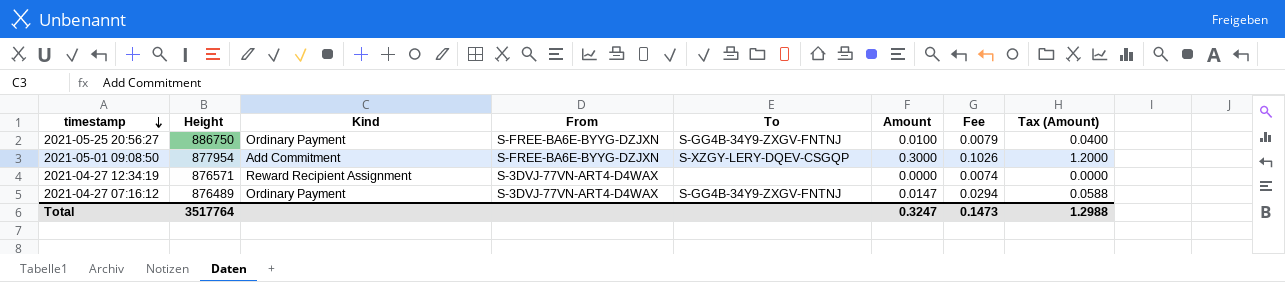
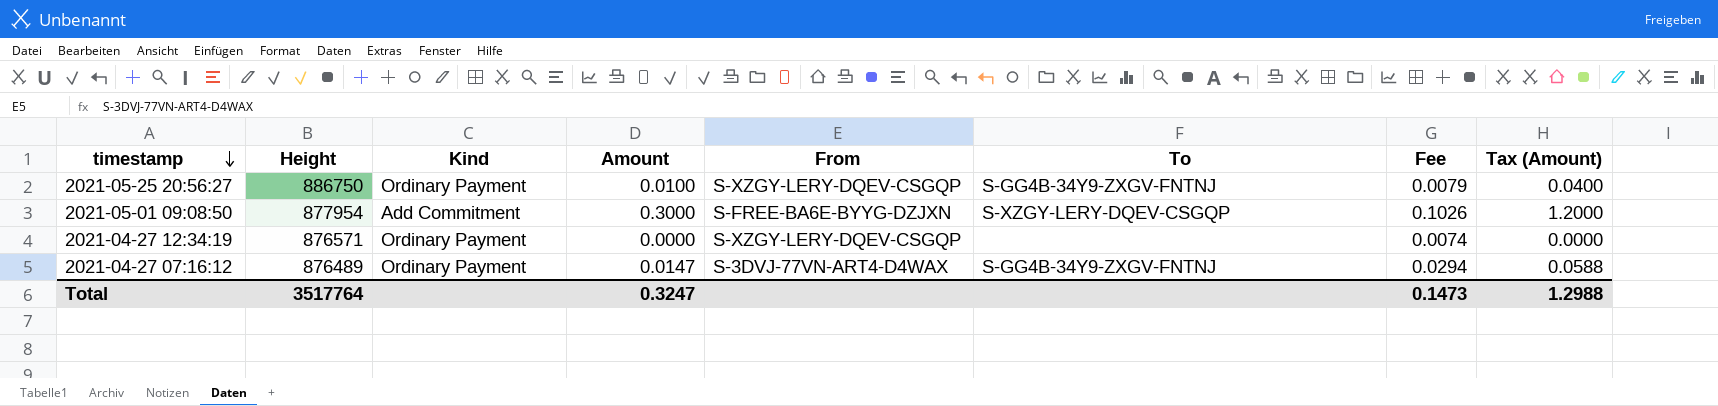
column Amount | position: 6 -> 4
2021-05-25 20:56:27 | From: S-FREE-BA6E-BYYG-DZJXN -> S-XZGY-LERY-DQEV-CSGQP
2021-04-27 12:34:19 | Kind: Reward Recipient Assignment -> Ordinary Payment
2021-04-27 12:34:19 | From: S-3DVJ-77VN-ART4-D4WAX -> S-XZGY-LERY-DQEV-CSGQP

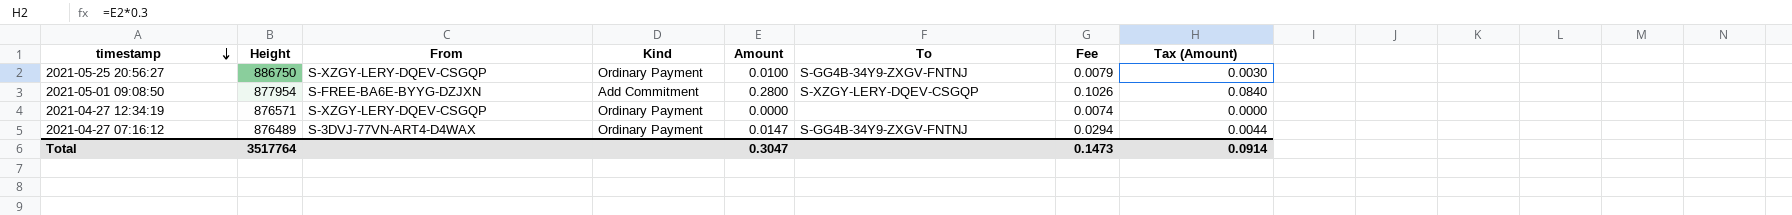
column From | position: 5 -> 3
column Tax (Amount) | formula: [Amount] * 4 -> [Amount] * 0.3
2021-05-01 09:08:50 | Amount: 0.3000 -> 0.2800
Total | Amount: 0.3247 -> 0.3047
Total | Tax (Amount): 1.2988 -> 0.0914

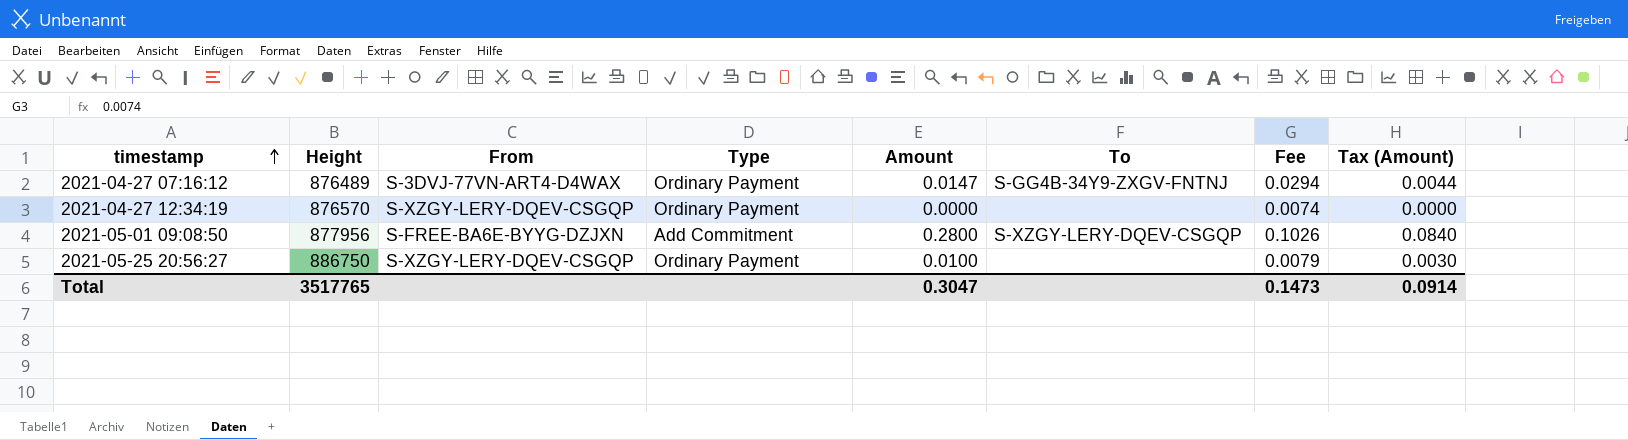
row order: timestamp descending -> timestamp ascending
column name: Kind -> Type
2021-04-27 12:34:19 | Height: 876571 -> 876570
2021-05-01 09:08:50 | Height: 877954 -> 877956
2021-05-25 20:56:27 | To: S-GG4B-34Y9-ZXGV-FNTNJ -> none
Total | Height: 3517764 -> 3517765

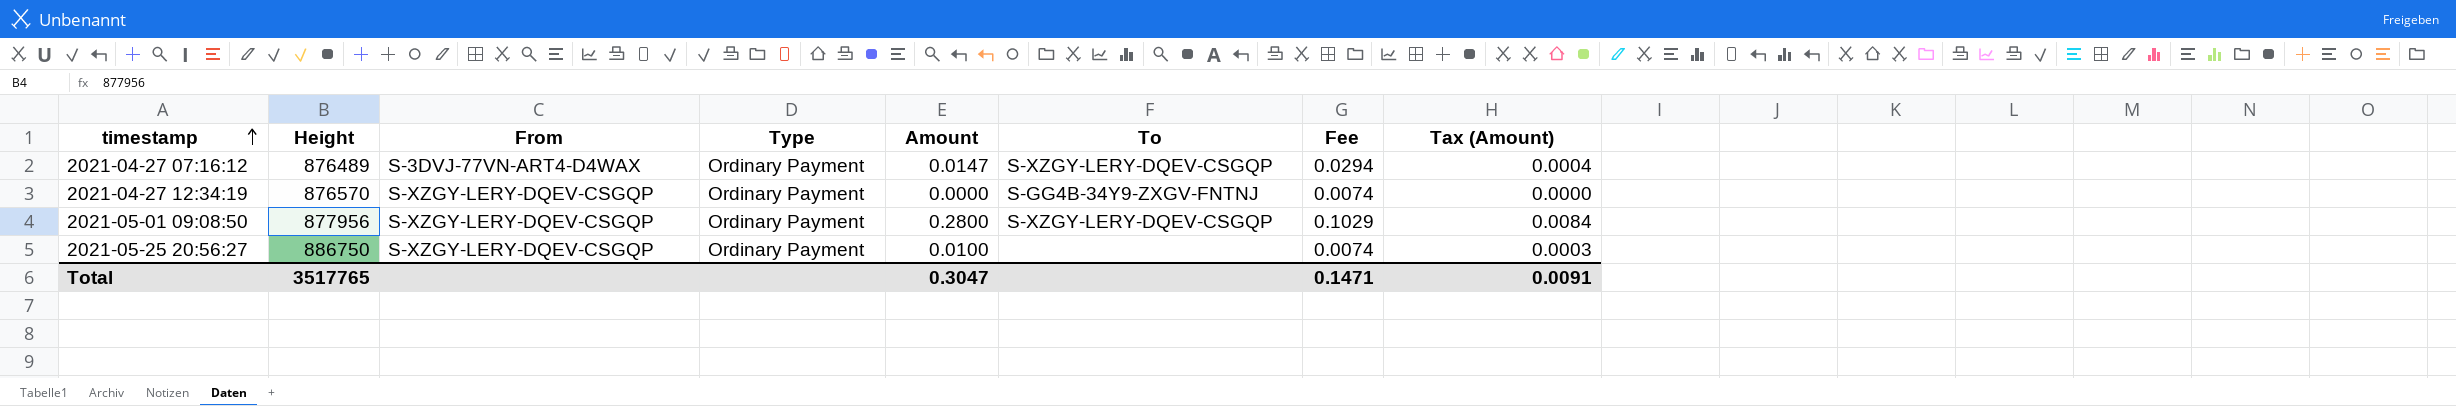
column Tax (Amount) | formula: [Amount] * 0.3 -> [Amount] * 0.03
2021-04-27 07:16:12 | To: S-GG4B-34Y9-ZXGV-FNTNJ -> S-XZGY-LERY-DQEV-CSGQP
2021-04-27 12:34:19 | To: none -> S-GG4B-34Y9-ZXGV-FNTNJ
2021-05-01 09:08:50 | From: S-FREE-BA6E-BYYG-DZJXN -> S-XZGY-LERY-DQEV-CSGQP
2021-05-01 09:08:50 | Type: Add Commitment -> Ordinary Payment
2021-05-01 09:08:50 | Fee: 0.1026 -> 0.1029
2021-05-25 20:56:27 | Fee: 0.0079 -> 0.0074
Total | Fee: 0.1473 -> 0.1471
Total | Tax (Amount): 0.0914 -> 0.0091

